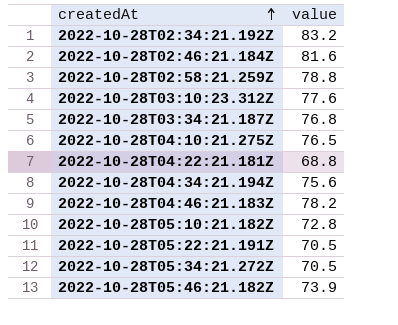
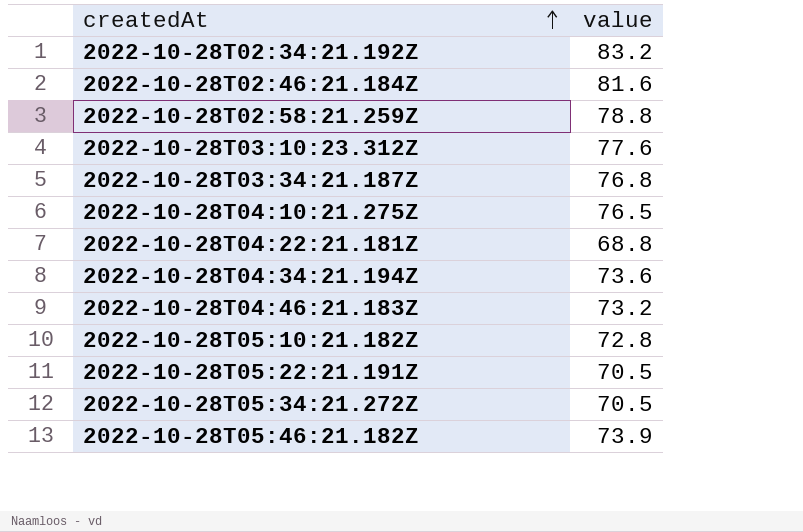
2022-10-28T04:34:21.194Z | value: 75.6 -> 73.6
2022-10-28T04:46:21.183Z | value: 78.2 -> 73.2

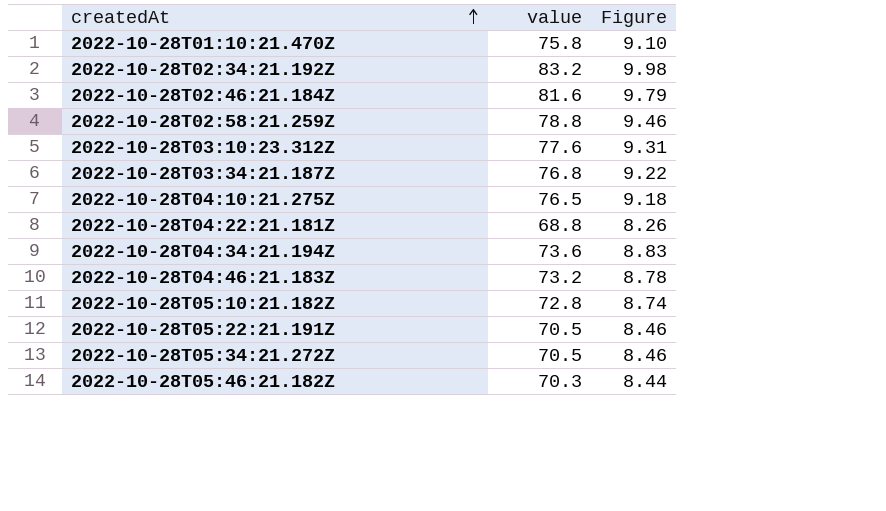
column Figure | formula: none -> [value] * 0.12
row 2022-10-28T01:10:21.470Z: none -> 75.8 | 9.10
2022-10-28T05:46:21.182Z | value: 73.9 -> 70.3

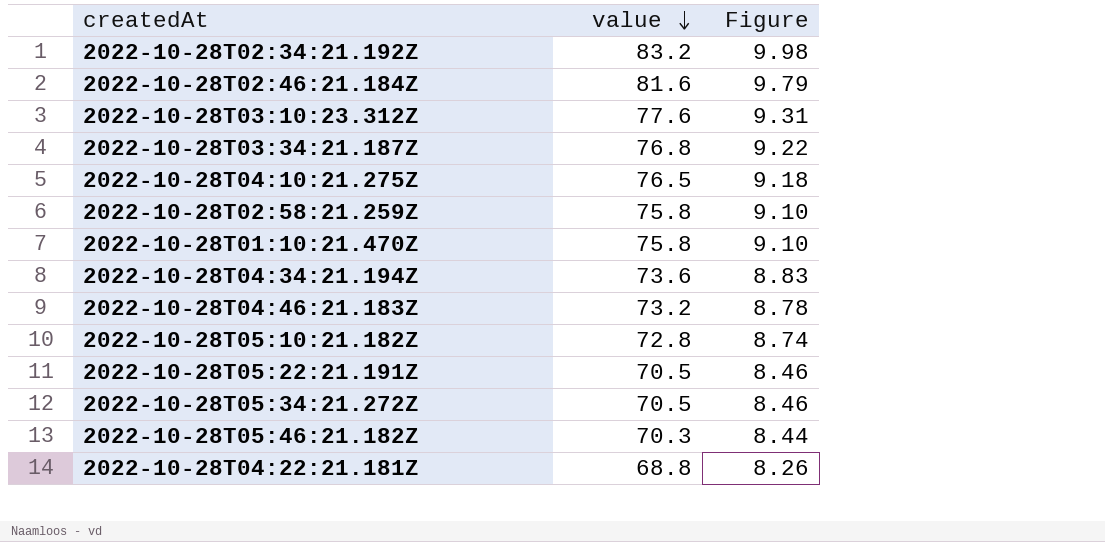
row order: createdAt ascending -> value descending
2022-10-28T02:58:21.259Z | value: 78.8 -> 75.8
2022-10-28T02:58:21.259Z | Figure: 9.46 -> 9.10

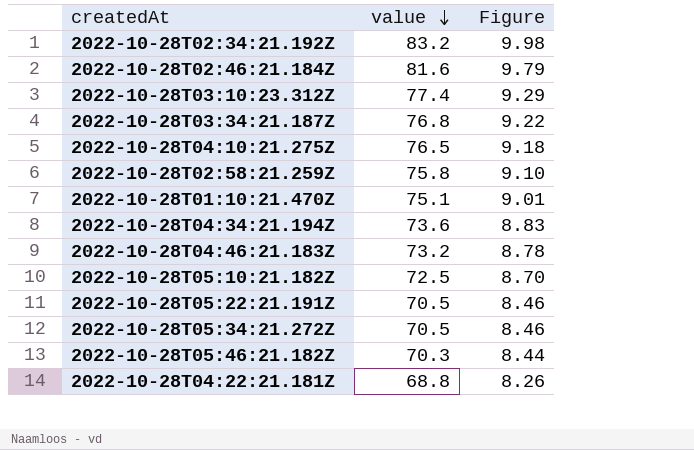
2022-10-28T03:10:23.312Z | value: 77.6 -> 77.4
2022-10-28T03:10:23.312Z | Figure: 9.31 -> 9.29
2022-10-28T01:10:21.470Z | value: 75.8 -> 75.1
2022-10-28T01:10:21.470Z | Figure: 9.10 -> 9.01
2022-10-28T05:10:21.182Z | value: 72.8 -> 72.5
2022-10-28T05:10:21.182Z | Figure: 8.74 -> 8.70

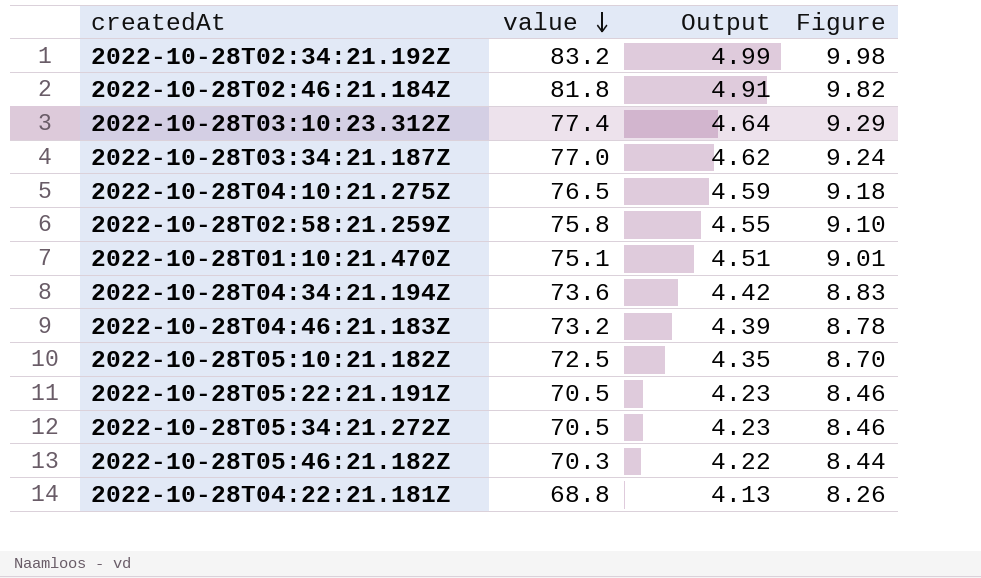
column Output | formula: none -> [value] * 0.06
2022-10-28T02:46:21.184Z | value: 81.6 -> 81.8
2022-10-28T02:46:21.184Z | Figure: 9.79 -> 9.82
2022-10-28T03:34:21.187Z | value: 76.8 -> 77.0
2022-10-28T03:34:21.187Z | Figure: 9.22 -> 9.24

